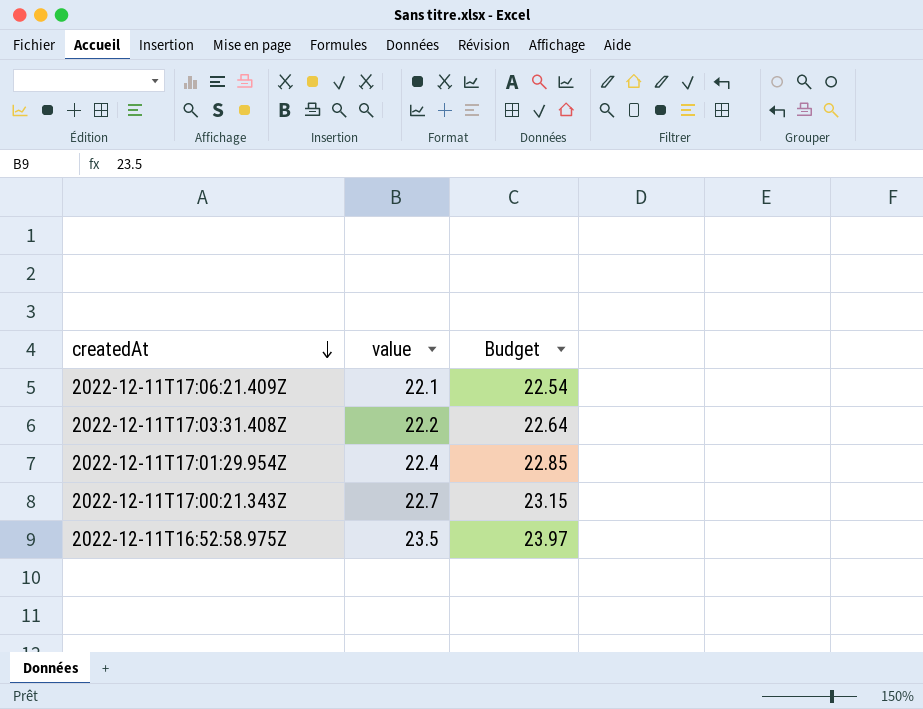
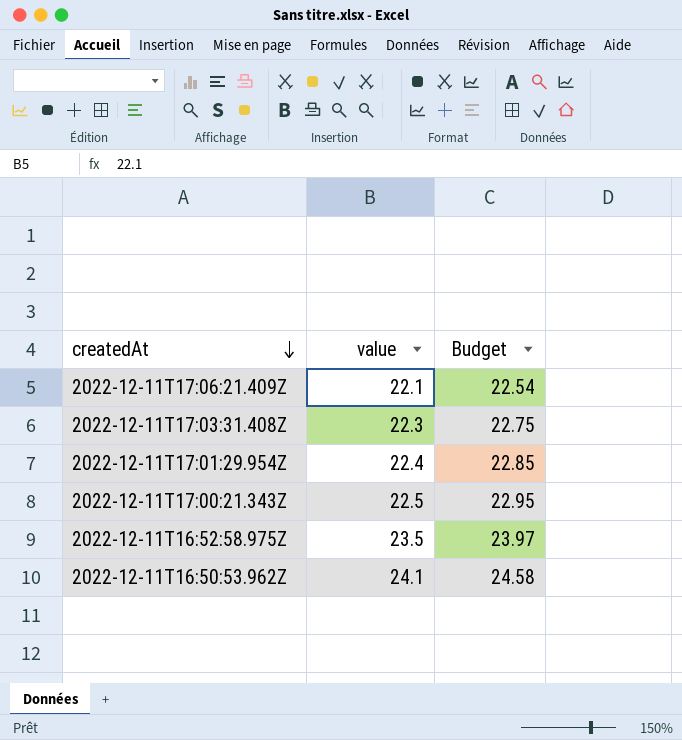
2022-12-11T17:03:31.408Z | value: 22.2 -> 22.3
2022-12-11T17:03:31.408Z | Budget: 22.64 -> 22.75
2022-12-11T17:00:21.343Z | value: 22.7 -> 22.5
2022-12-11T17:00:21.343Z | Budget: 23.15 -> 22.95
row 2022-12-11T16:50:53.962Z: none -> 24.1 | 24.58

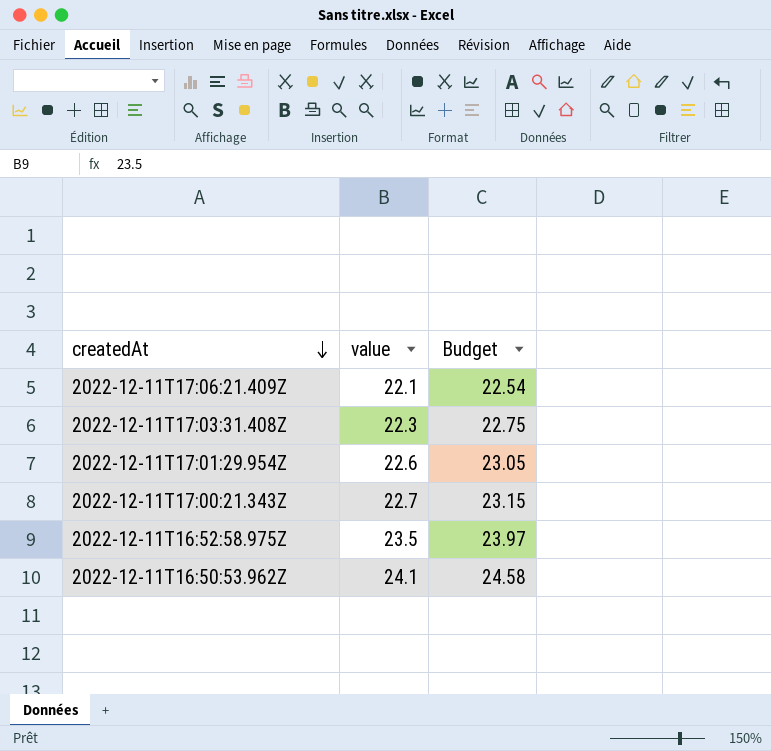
2022-12-11T17:01:29.954Z | value: 22.4 -> 22.6
2022-12-11T17:01:29.954Z | Budget: 22.85 -> 23.05
2022-12-11T17:00:21.343Z | value: 22.5 -> 22.7
2022-12-11T17:00:21.343Z | Budget: 22.95 -> 23.15

